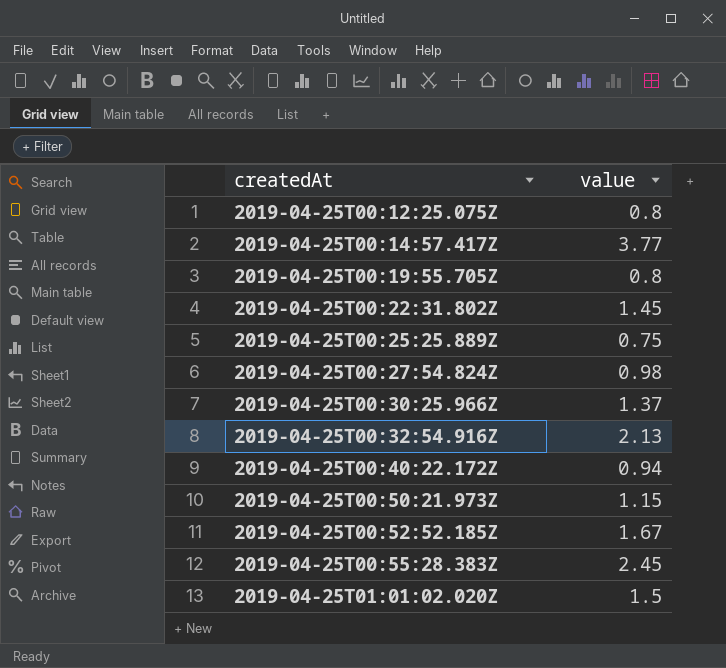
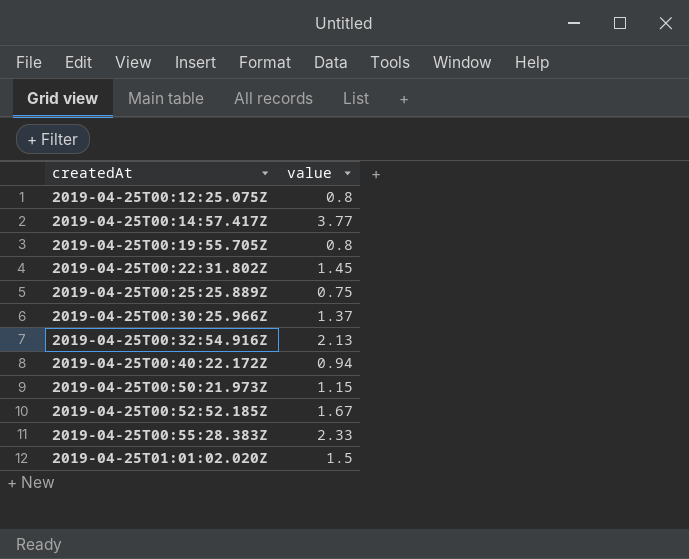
row 2019-04-25T00:27:54.824Z: 0.98 -> none
2019-04-25T00:55:28.383Z | value: 2.45 -> 2.33

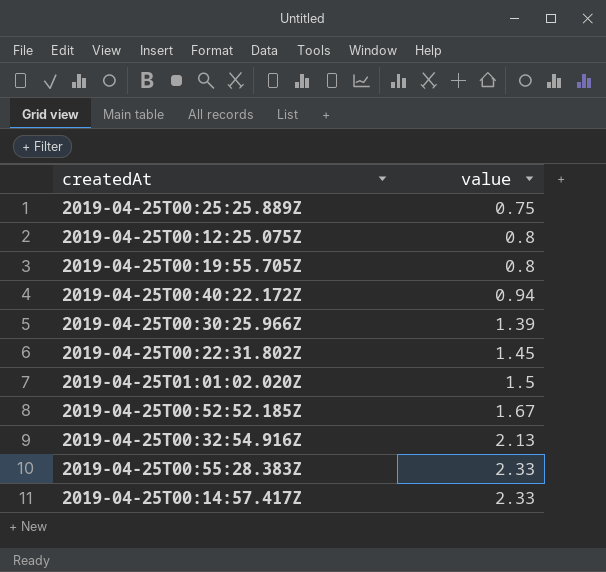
row order: createdAt ascending -> value ascending
row 2019-04-25T00:50:21.973Z: 1.15 -> none
2019-04-25T00:30:25.966Z | value: 1.37 -> 1.39
2019-04-25T00:14:57.417Z | value: 3.77 -> 2.33

